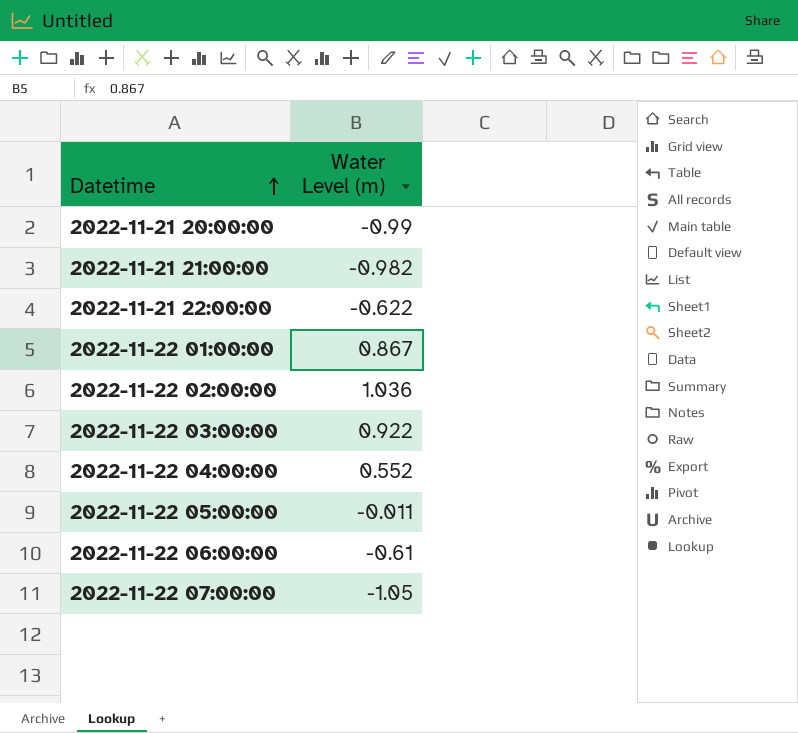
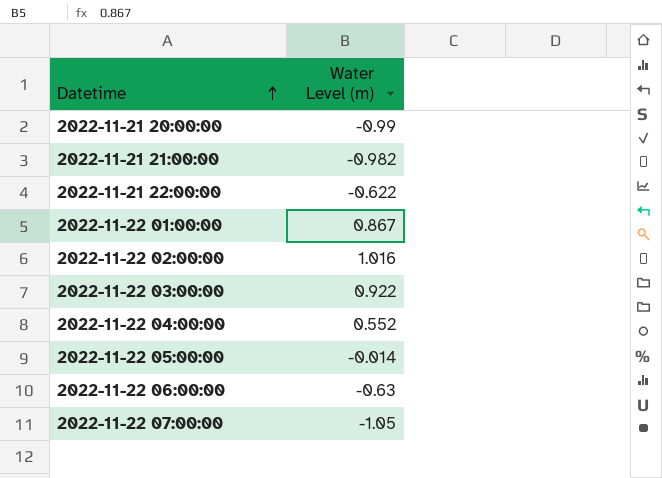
2022-11-22 02:00:00 | Water Level (m): 1.036 -> 1.016
2022-11-22 05:00:00 | Water Level (m): -0.011 -> -0.014
2022-11-22 06:00:00 | Water Level (m): -0.61 -> -0.63

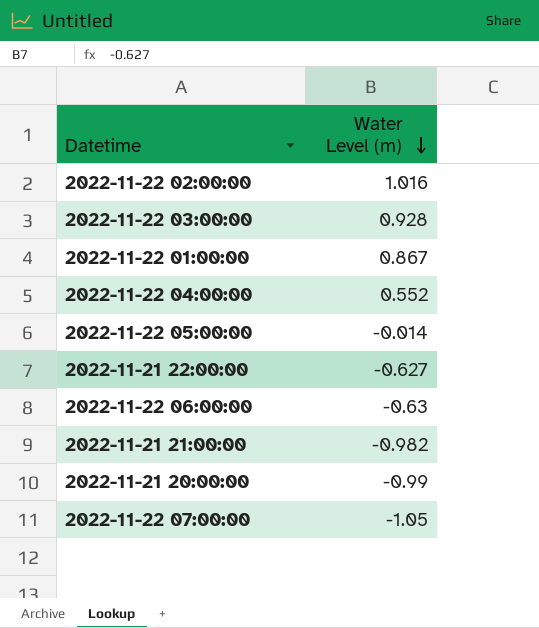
row order: Datetime ascending -> Water Level (m) descending
2022-11-22 03:00:00 | Water Level (m): 0.922 -> 0.928
2022-11-21 22:00:00 | Water Level (m): -0.622 -> -0.627

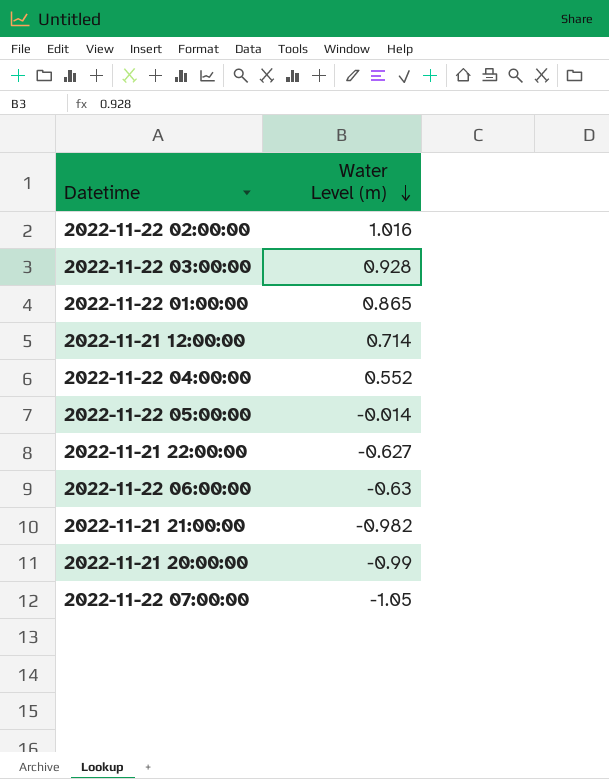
2022-11-22 01:00:00 | Water Level (m): 0.867 -> 0.865
row 2022-11-21 12:00:00: none -> 0.714

